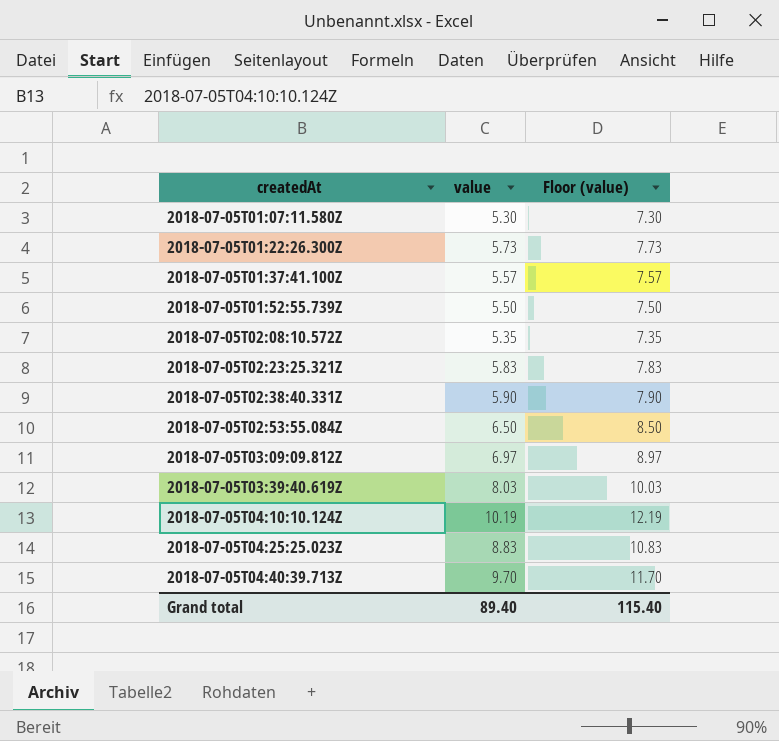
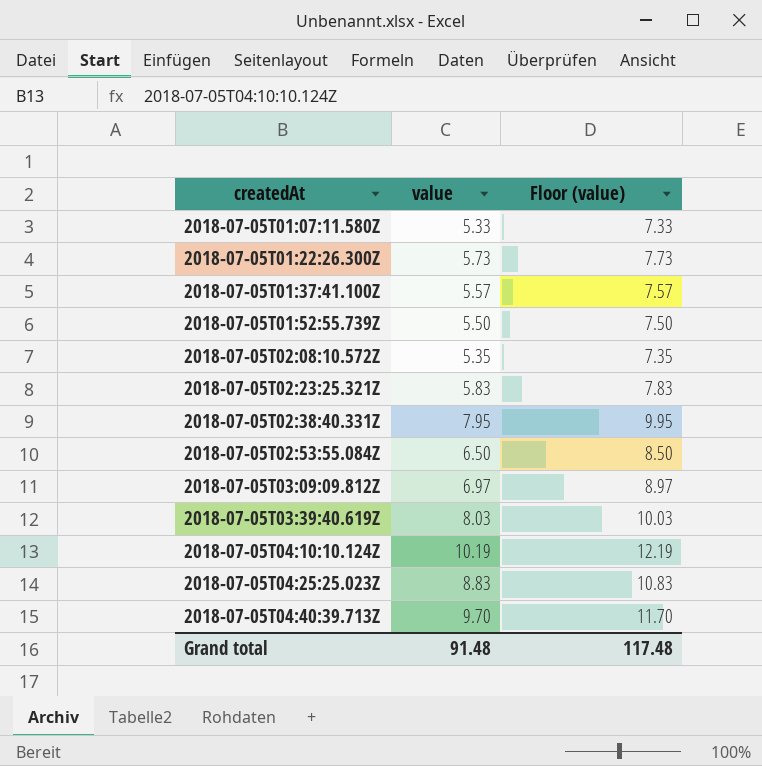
2018-07-05T01:07:11.580Z | value: 5.30 -> 5.33
2018-07-05T01:07:11.580Z | Floor (value): 7.30 -> 7.33
2018-07-05T02:38:40.331Z | value: 5.90 -> 7.95
2018-07-05T02:38:40.331Z | Floor (value): 7.90 -> 9.95
Grand total | value: 89.40 -> 91.48
Grand total | Floor (value): 115.40 -> 117.48

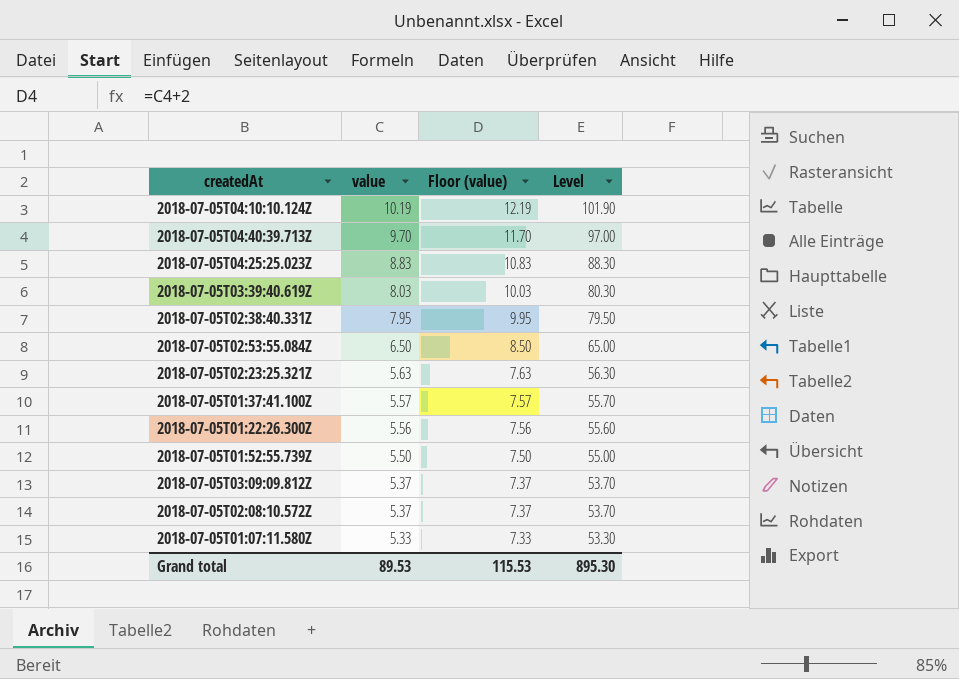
row order: createdAt ascending -> value descending
column Level | formula: none -> [value] * 10
2018-07-05T02:23:25.321Z | value: 5.83 -> 5.63
2018-07-05T02:23:25.321Z | Floor (value): 7.83 -> 7.63
2018-07-05T01:22:26.300Z | value: 5.73 -> 5.56
2018-07-05T01:22:26.300Z | Floor (value): 7.73 -> 7.56
2018-07-05T03:09:09.812Z | value: 6.97 -> 5.37
2018-07-05T03:09:09.812Z | Floor (value): 8.97 -> 7.37
2018-07-05T02:08:10.572Z | value: 5.35 -> 5.37
2018-07-05T02:08:10.572Z | Floor (value): 7.35 -> 7.37
Grand total | value: 91.48 -> 89.53
Grand total | Floor (value): 117.48 -> 115.53

